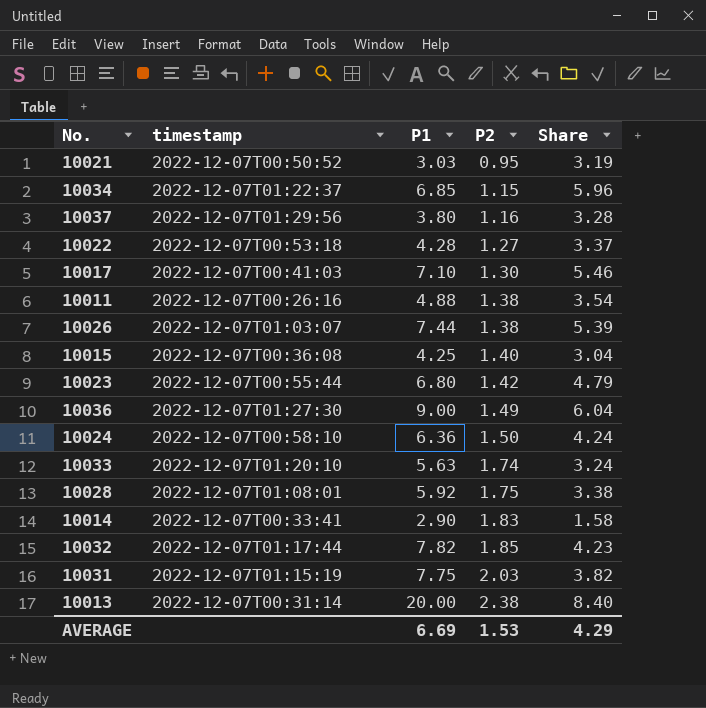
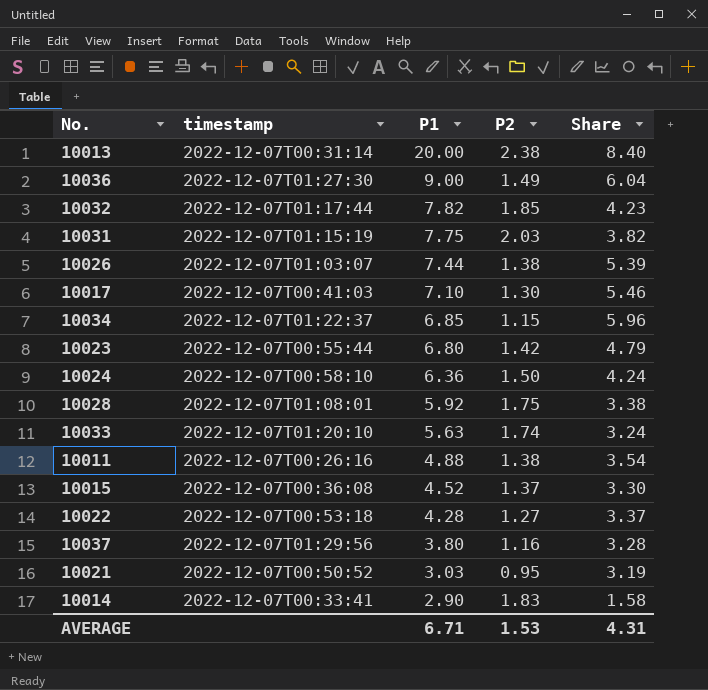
row order: P2 ascending -> P1 descending
10015 | P1: 4.25 -> 4.52
10015 | P2: 1.40 -> 1.37
10015 | Share: 3.04 -> 3.30
AVERAGE | P1: 6.69 -> 6.71
AVERAGE | Share: 4.29 -> 4.31

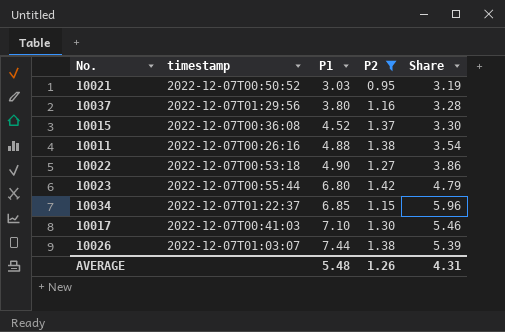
filter: none -> P2 <= 1.42
row order: P1 descending -> P1 ascending
10022 | P1: 4.28 -> 4.90
10022 | Share: 3.37 -> 3.86
AVERAGE | P1: 6.71 -> 5.48
AVERAGE | P2: 1.53 -> 1.26

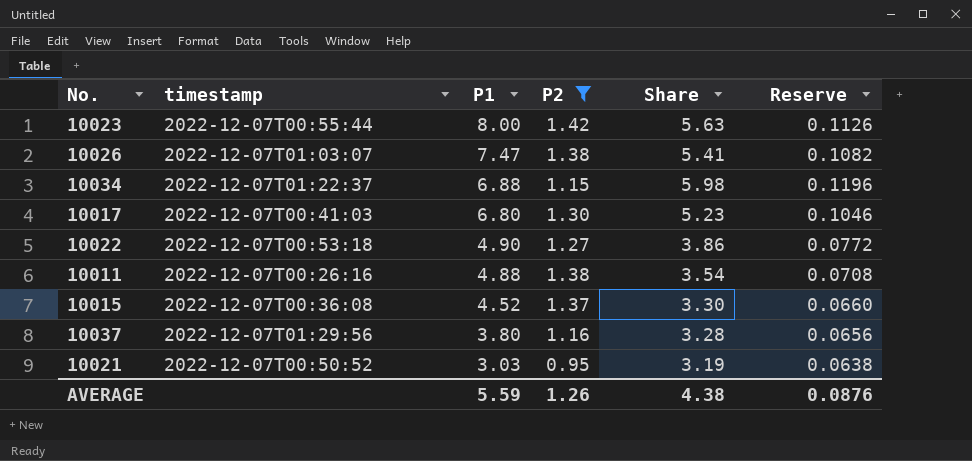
row order: P1 ascending -> P1 descending
column Reserve | formula: none -> [Share] * 0.02
10023 | P1: 6.80 -> 8.00
10023 | Share: 4.79 -> 5.63
10026 | P1: 7.44 -> 7.47
10026 | Share: 5.39 -> 5.41
10034 | P1: 6.85 -> 6.88
10034 | Share: 5.96 -> 5.98
10017 | P1: 7.10 -> 6.80
10017 | Share: 5.46 -> 5.23
AVERAGE | P1: 5.48 -> 5.59
AVERAGE | Share: 4.31 -> 4.38

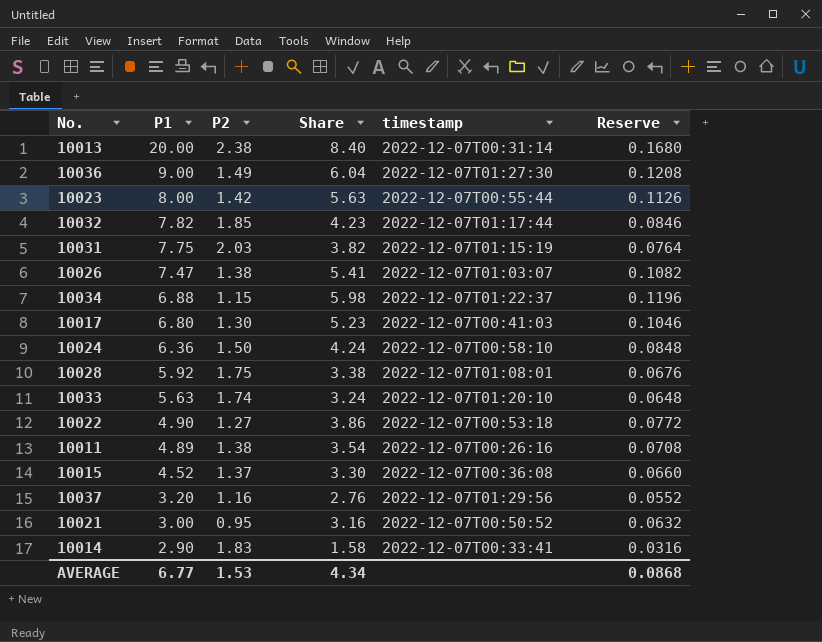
filter: P2 <= 1.42 -> none
column timestamp | position: 2 -> 5
10011 | P1: 4.88 -> 4.89
10037 | P1: 3.80 -> 3.20
10037 | Share: 3.28 -> 2.76
10037 | Reserve: 0.0656 -> 0.0552
10021 | P1: 3.03 -> 3.00
10021 | Share: 3.19 -> 3.16
10021 | Reserve: 0.0638 -> 0.0632
AVERAGE | P1: 5.59 -> 6.77
AVERAGE | P2: 1.26 -> 1.53
AVERAGE | Share: 4.38 -> 4.34
AVERAGE | Reserve: 0.0876 -> 0.0868

